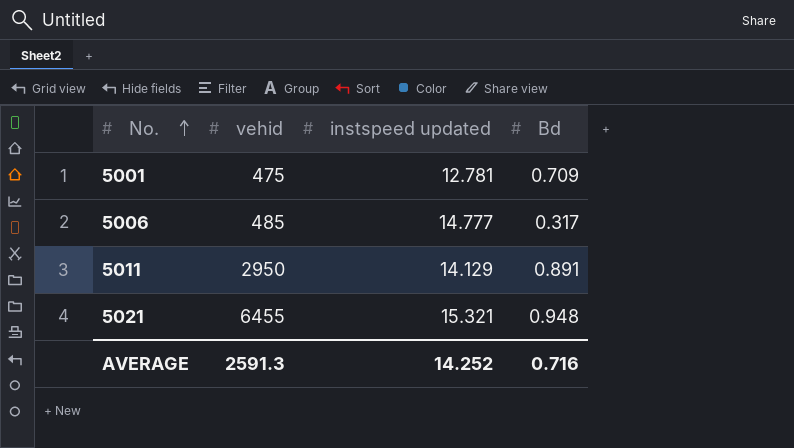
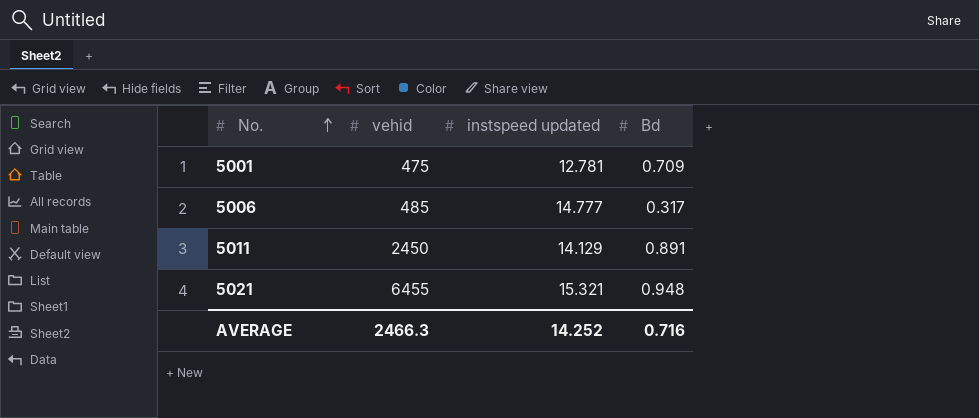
5011 | vehid: 2950 -> 2450
AVERAGE | vehid: 2591.3 -> 2466.3

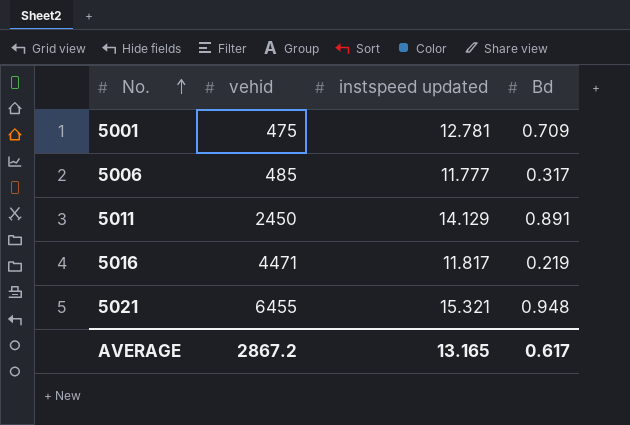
5006 | instspeed updated: 14.777 -> 11.777
row 5016: none -> 4471 | 11.817 | 0.219
AVERAGE | vehid: 2466.3 -> 2867.2
AVERAGE | instspeed updated: 14.252 -> 13.165
AVERAGE | Bd: 0.716 -> 0.617

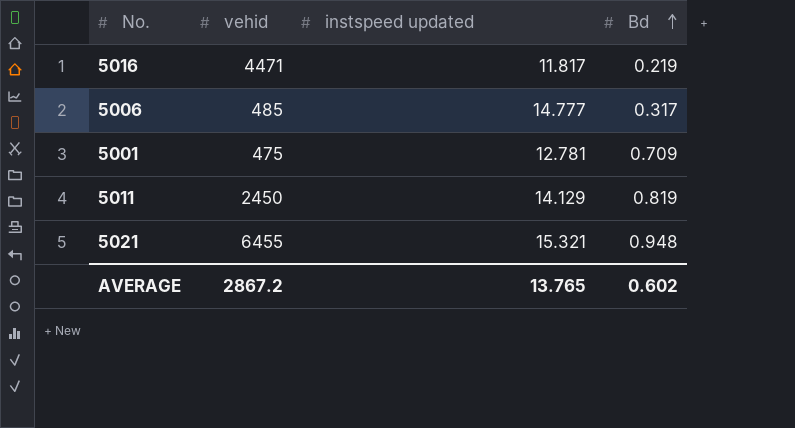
row order: No. ascending -> Bd ascending
5006 | instspeed updated: 11.777 -> 14.777
5011 | Bd: 0.891 -> 0.819
AVERAGE | instspeed updated: 13.165 -> 13.765
AVERAGE | Bd: 0.617 -> 0.602

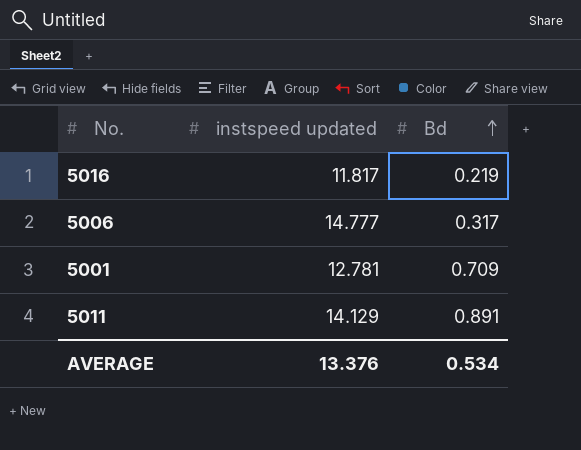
column vehid | position: 2 -> none
row 5021: 6455 | 15.321 | 0.948 -> none
5011 | Bd: 0.819 -> 0.891
AVERAGE | instspeed updated: 13.765 -> 13.376
AVERAGE | Bd: 0.602 -> 0.534

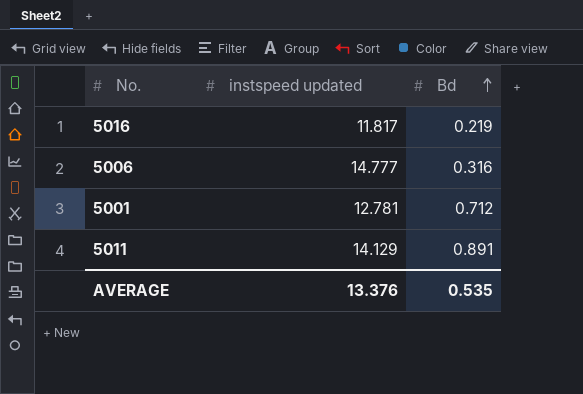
5006 | Bd: 0.317 -> 0.316
5001 | Bd: 0.709 -> 0.712
AVERAGE | Bd: 0.534 -> 0.535

